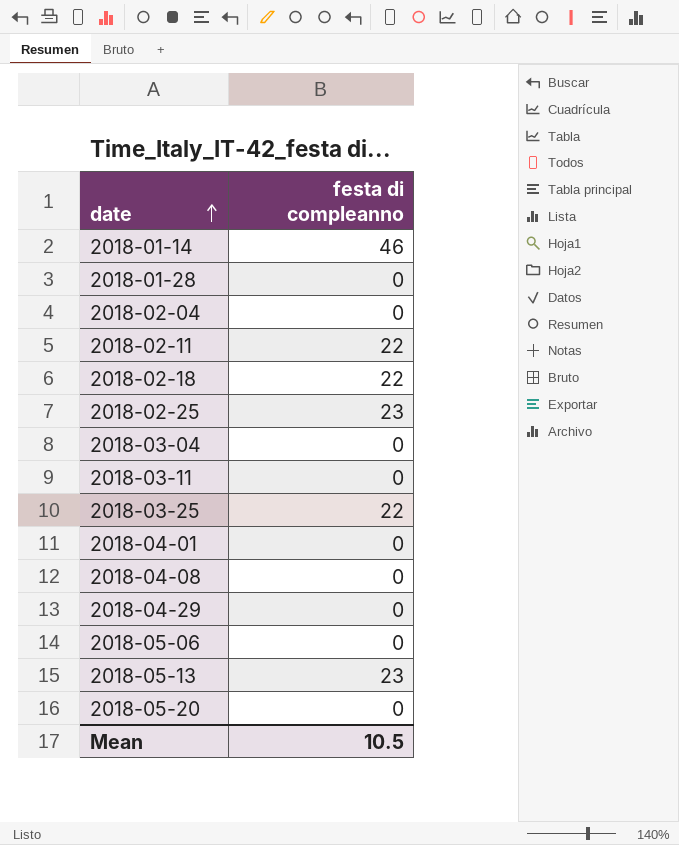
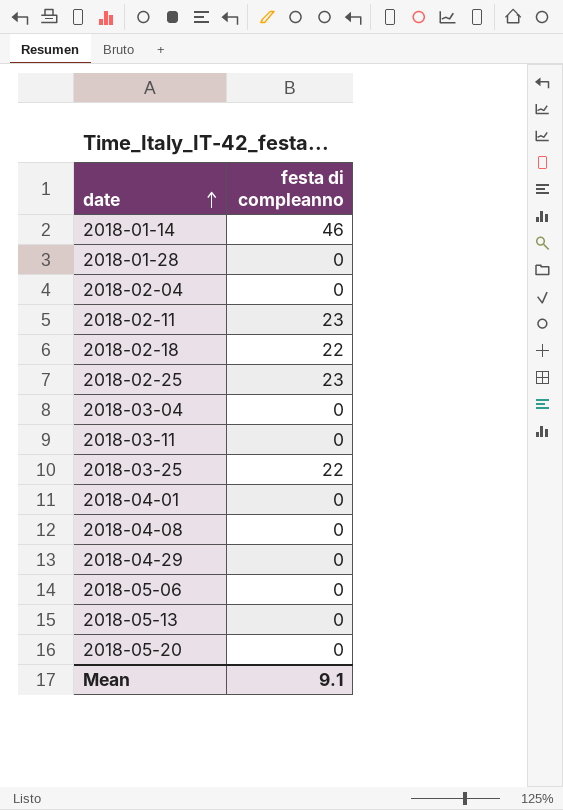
2018-02-11 | festa di compleanno: 22 -> 23
2018-05-13 | festa di compleanno: 23 -> 0
Mean | festa di compleanno: 10.5 -> 9.1

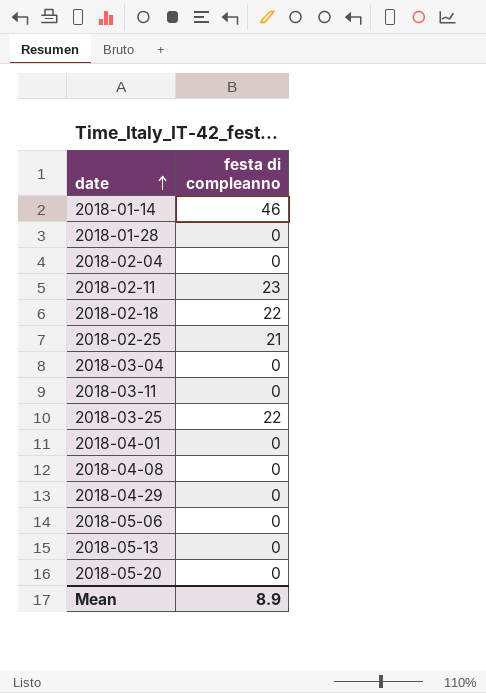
2018-02-25 | festa di compleanno: 23 -> 21
Mean | festa di compleanno: 9.1 -> 8.9

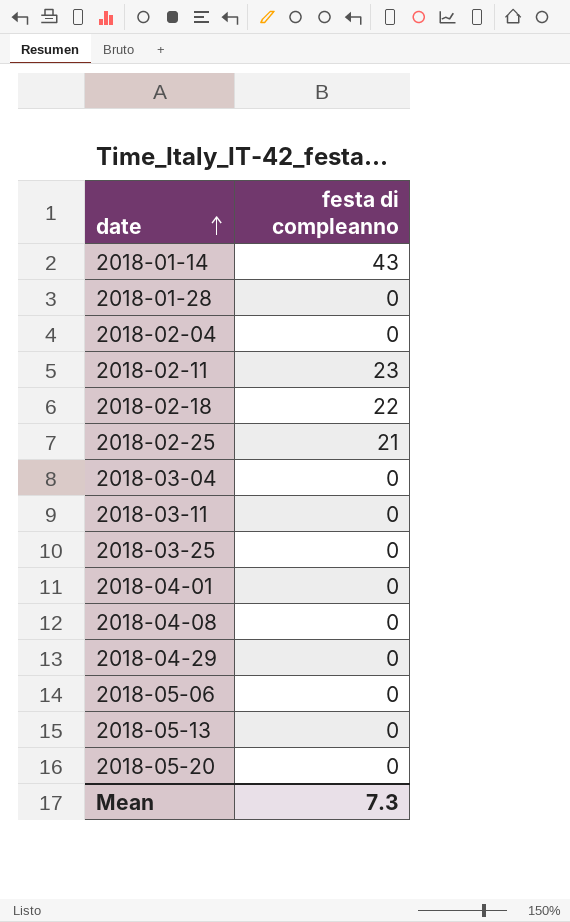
2018-01-14 | festa di compleanno: 46 -> 43
2018-03-25 | festa di compleanno: 22 -> 0
Mean | festa di compleanno: 8.9 -> 7.3

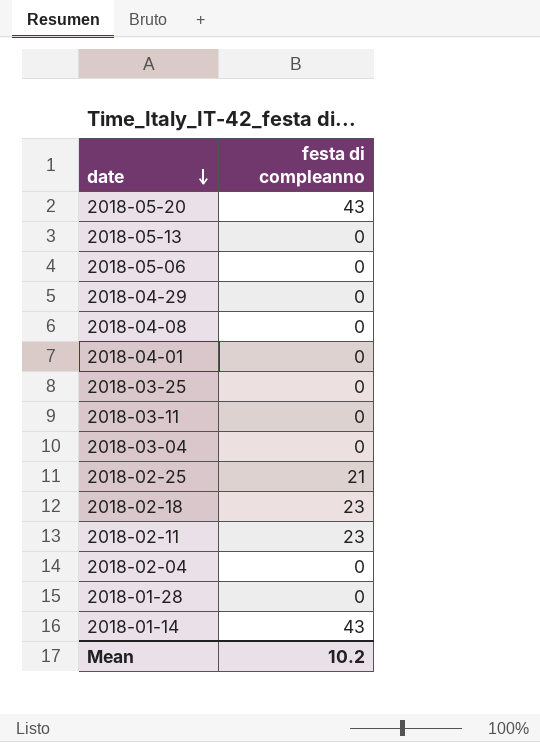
row order: date ascending -> date descending
2018-05-20 | festa di compleanno: 0 -> 43
2018-02-18 | festa di compleanno: 22 -> 23
Mean | festa di compleanno: 7.3 -> 10.2

